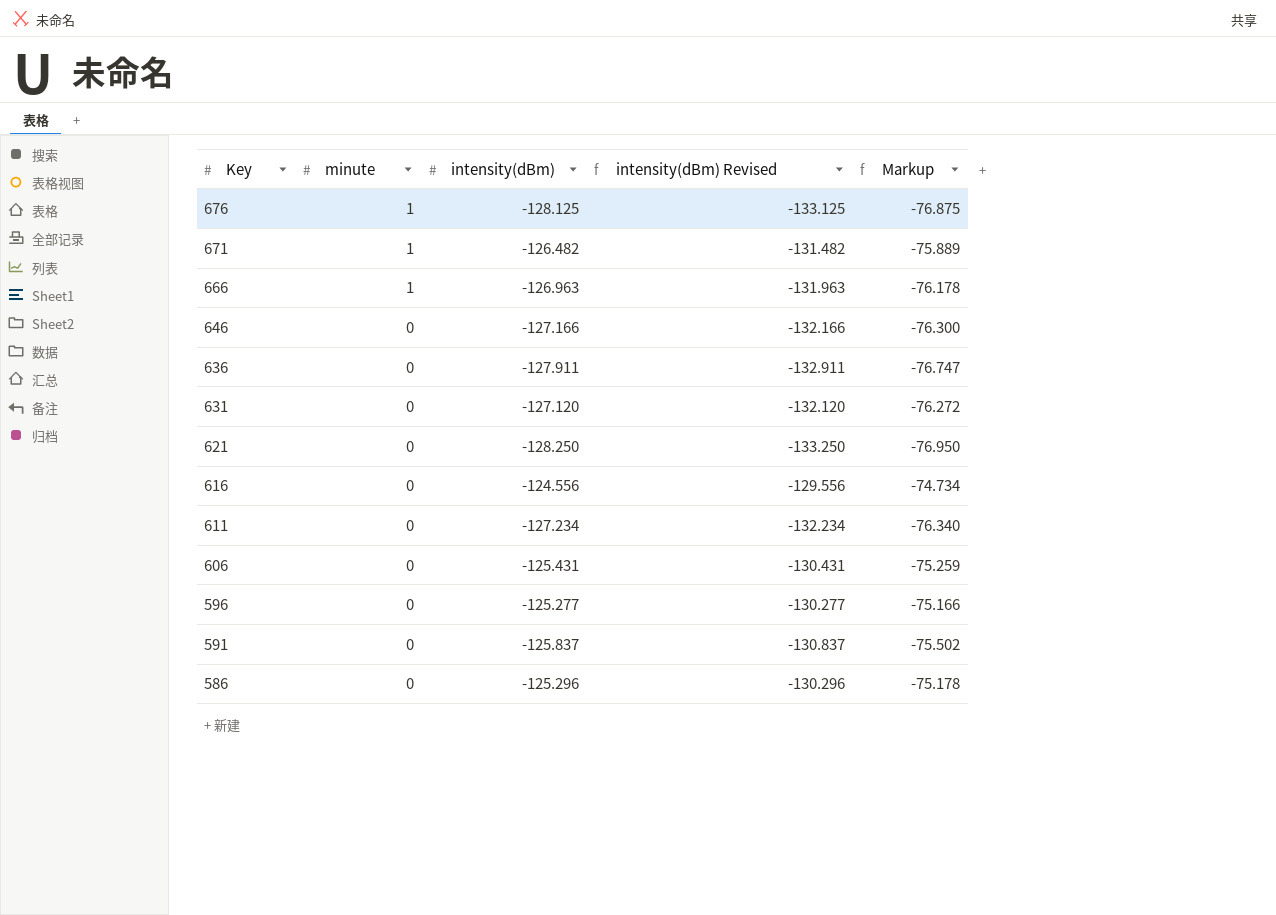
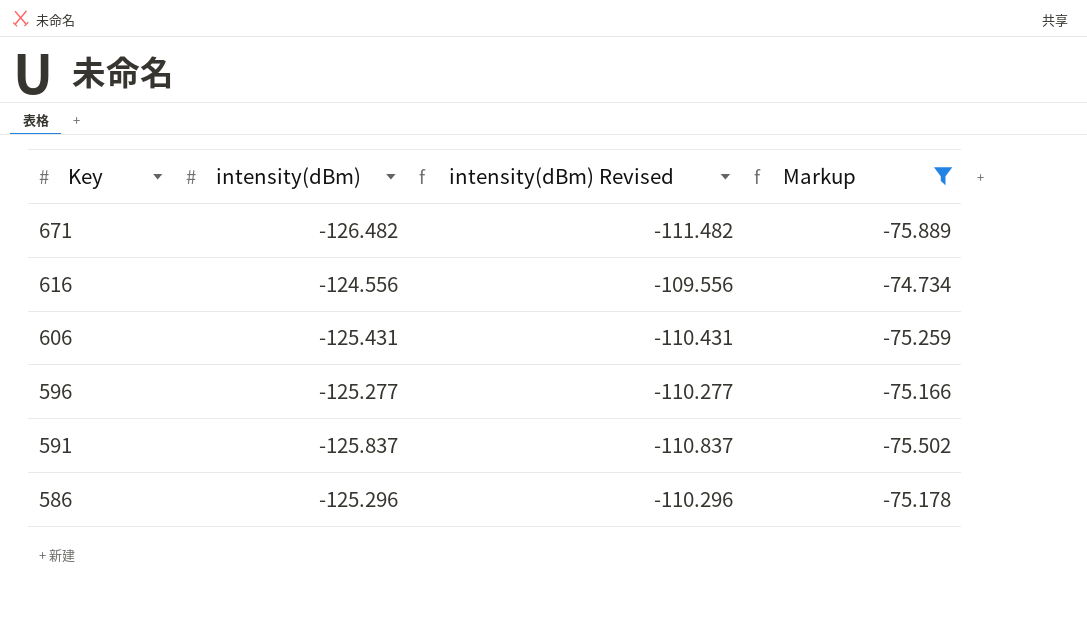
filter: none -> Markup >= -75.889
column minute | position: 2 -> none
column intensity(dBm) Revised | formula: [intensity(dBm)] - 5 -> [intensity(dBm)] + 15

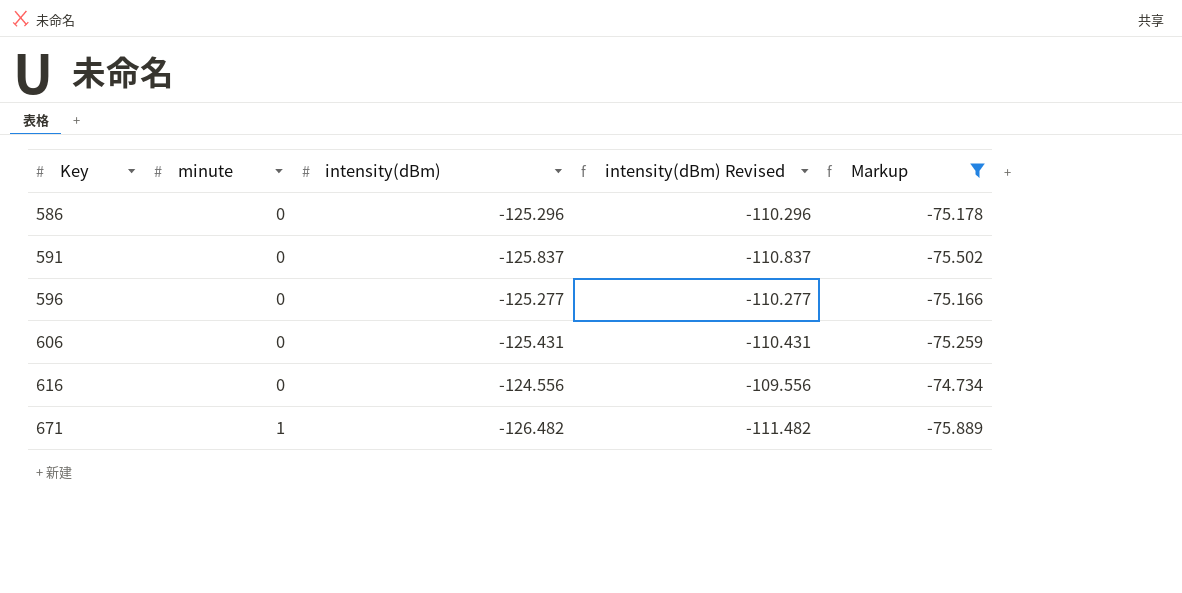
row order: Key descending -> Key ascending
column minute | position: none -> 2

